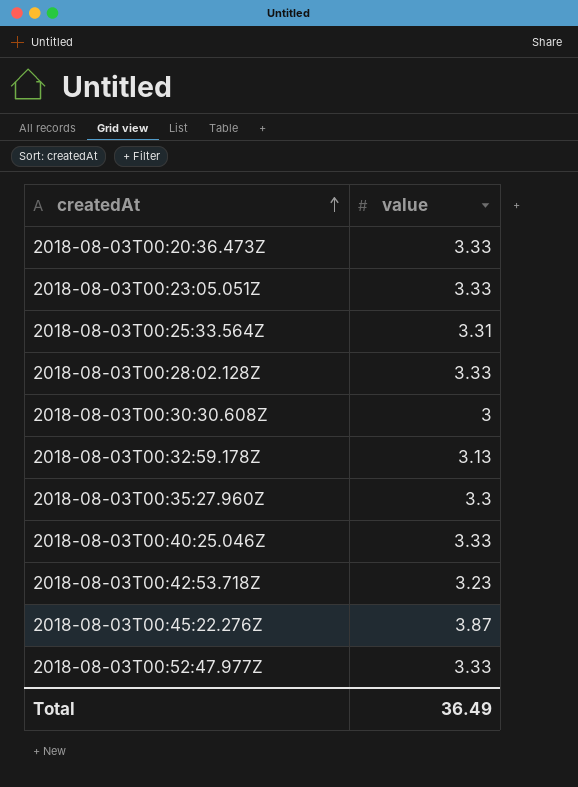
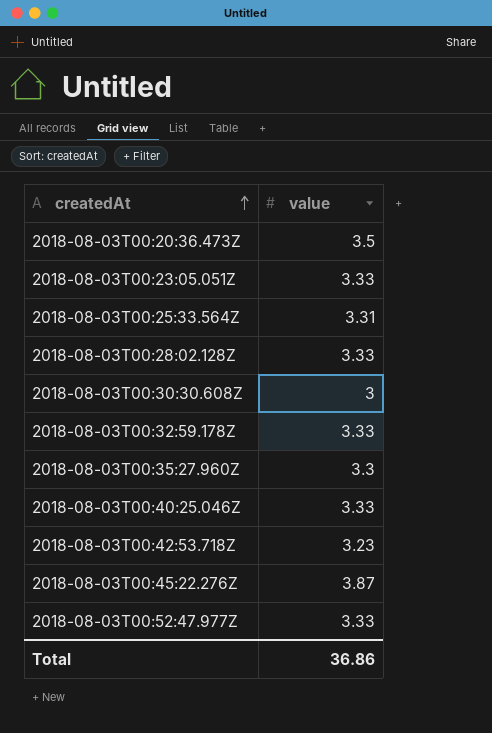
2018-08-03T00:20:36.473Z | value: 3.33 -> 3.5
2018-08-03T00:32:59.178Z | value: 3.13 -> 3.33
Total | value: 36.49 -> 36.86

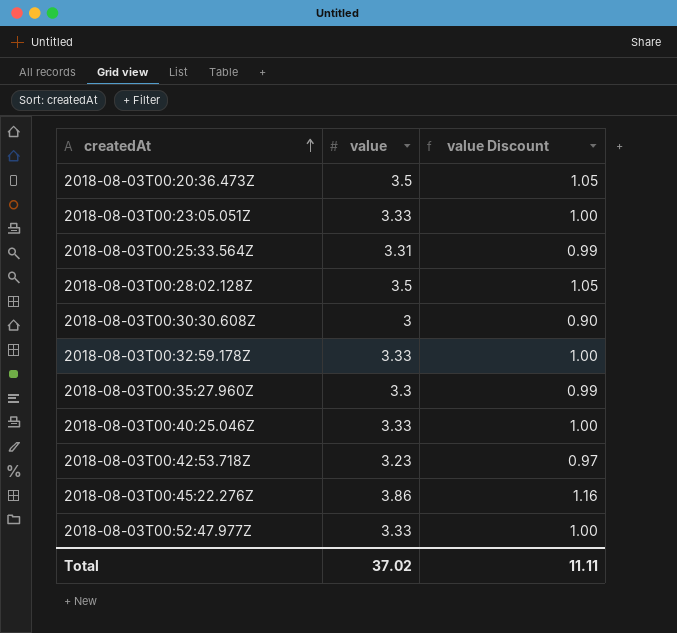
column value Discount | formula: none -> [value] * 0.3
2018-08-03T00:28:02.128Z | value: 3.33 -> 3.5
2018-08-03T00:45:22.276Z | value: 3.87 -> 3.86
Total | value: 36.86 -> 37.02

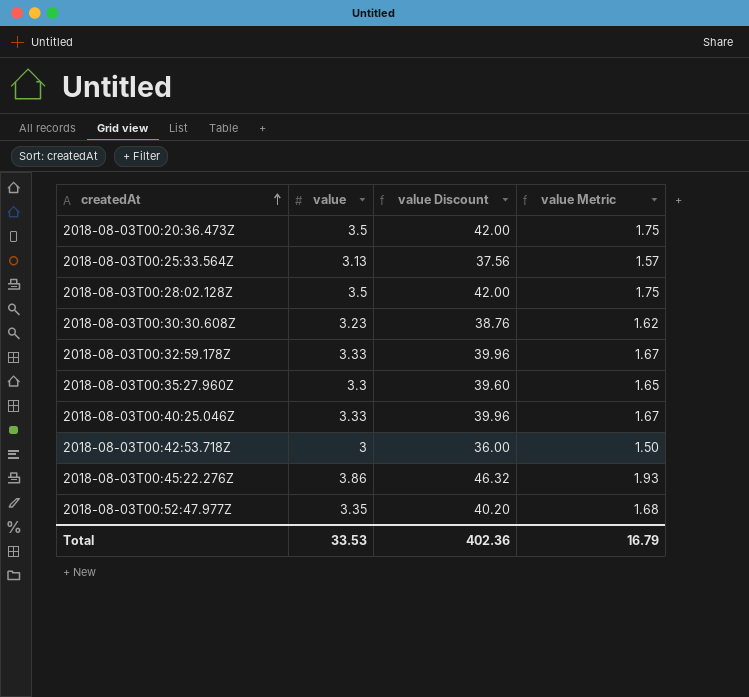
column value Discount | formula: [value] * 0.3 -> [value] * 12
column value Metric | formula: none -> [value] * 0.5
row 2018-08-03T00:23:05.051Z: 3.33 | 1.00 -> none
2018-08-03T00:25:33.564Z | value: 3.31 -> 3.13
2018-08-03T00:30:30.608Z | value: 3 -> 3.23
2018-08-03T00:42:53.718Z | value: 3.23 -> 3
2018-08-03T00:52:47.977Z | value: 3.33 -> 3.35
Total | value: 37.02 -> 33.53
Total | value Discount: 11.11 -> 402.36

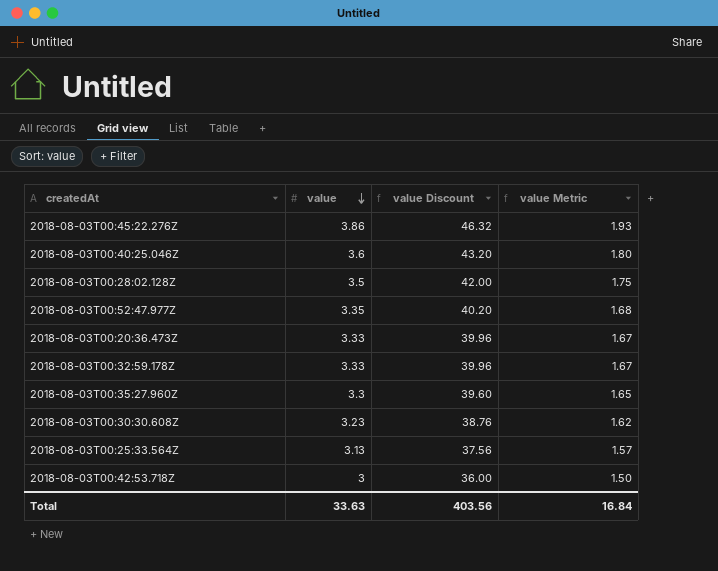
row order: createdAt ascending -> value descending
2018-08-03T00:40:25.046Z | value: 3.33 -> 3.6
2018-08-03T00:40:25.046Z | value Discount: 39.96 -> 43.20
2018-08-03T00:40:25.046Z | value Metric: 1.67 -> 1.80
2018-08-03T00:20:36.473Z | value: 3.5 -> 3.33
2018-08-03T00:20:36.473Z | value Discount: 42.00 -> 39.96
2018-08-03T00:20:36.473Z | value Metric: 1.75 -> 1.67
Total | value: 33.53 -> 33.63
Total | value Discount: 402.36 -> 403.56
Total | value Metric: 16.79 -> 16.84

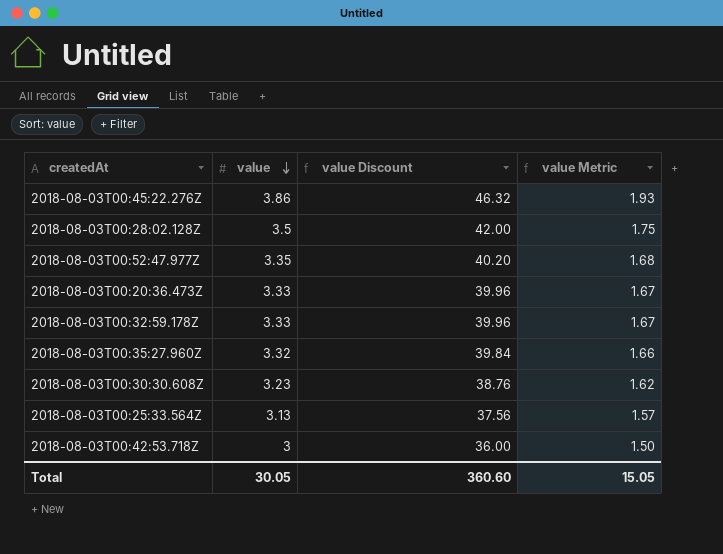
row 2018-08-03T00:40:25.046Z: 3.6 | 43.20 | 1.80 -> none
2018-08-03T00:35:27.960Z | value: 3.3 -> 3.32
2018-08-03T00:35:27.960Z | value Discount: 39.60 -> 39.84
2018-08-03T00:35:27.960Z | value Metric: 1.65 -> 1.66
Total | value: 33.63 -> 30.05
Total | value Discount: 403.56 -> 360.60
Total | value Metric: 16.84 -> 15.05

